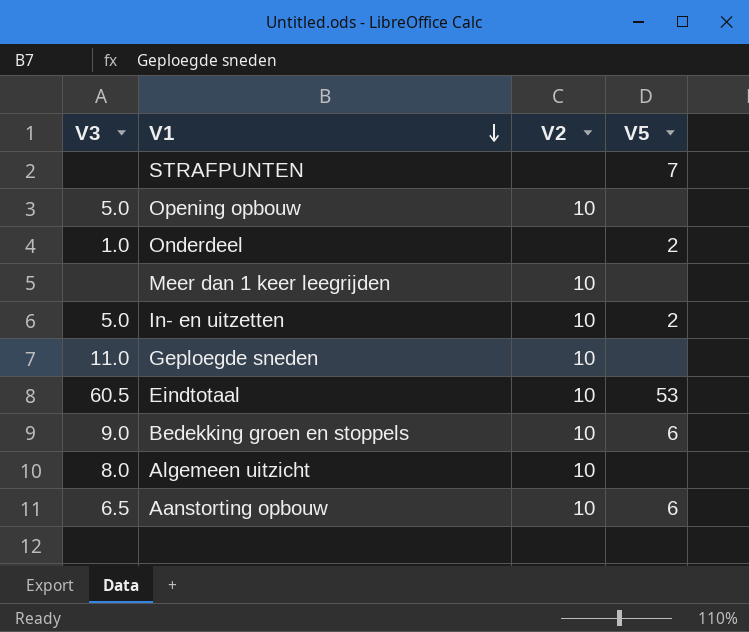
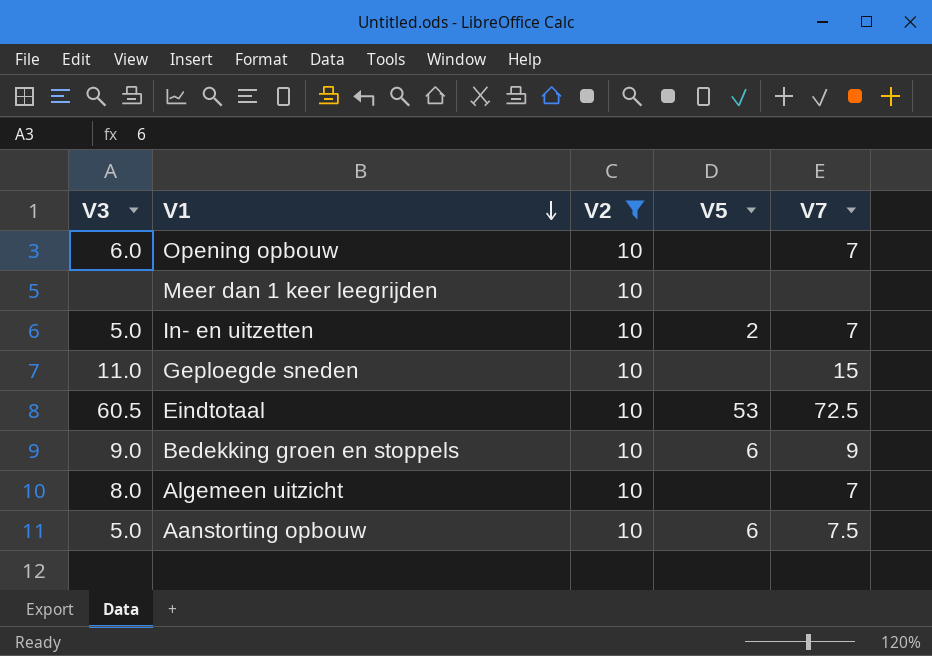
filter: none -> V2 = 10
column V7 | position: none -> 5
Opening opbouw | V3: 5.0 -> 6.0
Aanstorting opbouw | V3: 6.5 -> 5.0

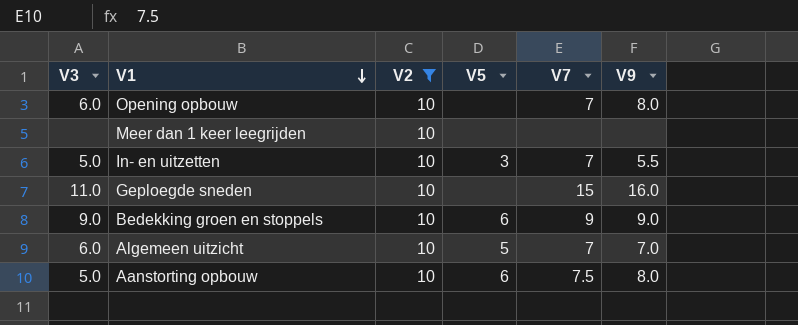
column V9 | position: none -> 6
row Eindtotaal: 60.5 | 10 | 53 | 72.5 -> none
In- en uitzetten | V5: 2 -> 3
Algemeen uitzicht | V3: 8.0 -> 6.0
Algemeen uitzicht | V5: none -> 5

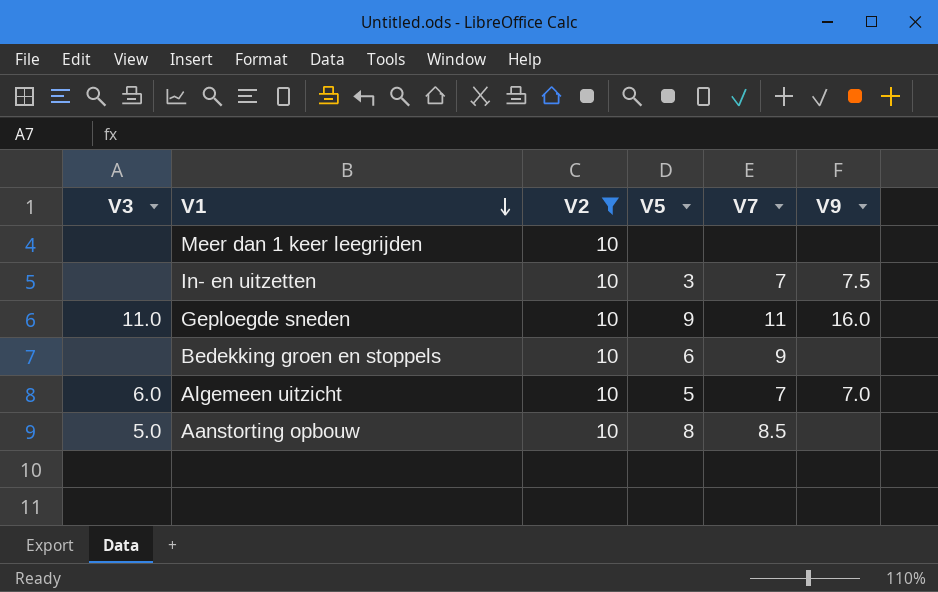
row Opening opbouw: 6.0 | 10 | none | 7 | 8.0 -> none
In- en uitzetten | V3: 5.0 -> none
In- en uitzetten | V9: 5.5 -> 7.5
Geploegde sneden | V5: none -> 9
Geploegde sneden | V7: 15 -> 11
Bedekking groen en stoppels | V3: 9.0 -> none
Bedekking groen en stoppels | V9: 9.0 -> none
Aanstorting opbouw | V5: 6 -> 8
Aanstorting opbouw | V7: 7.5 -> 8.5
Aanstorting opbouw | V9: 8.0 -> none

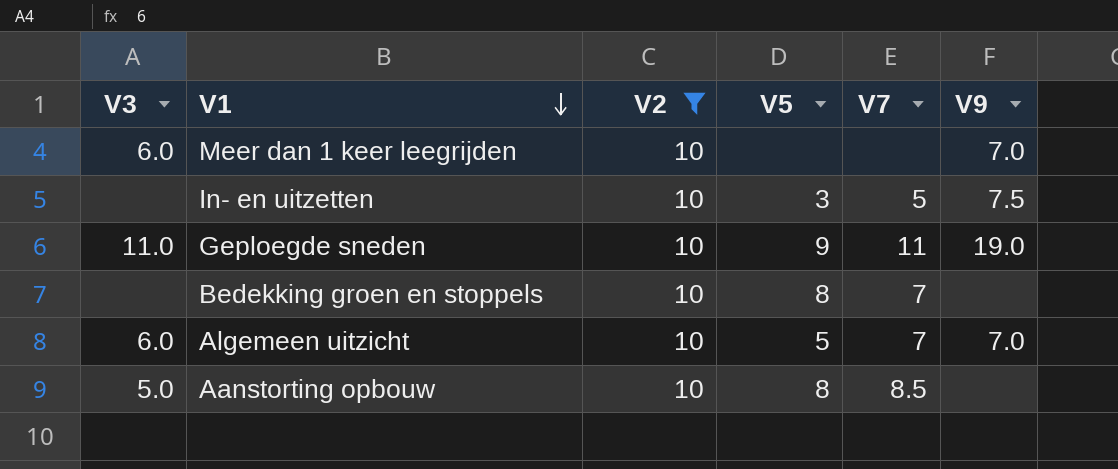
Meer dan 1 keer leegrijden | V3: none -> 6.0
Meer dan 1 keer leegrijden | V9: none -> 7.0
In- en uitzetten | V7: 7 -> 5
Geploegde sneden | V9: 16.0 -> 19.0
Bedekking groen en stoppels | V5: 6 -> 8
Bedekking groen en stoppels | V7: 9 -> 7

